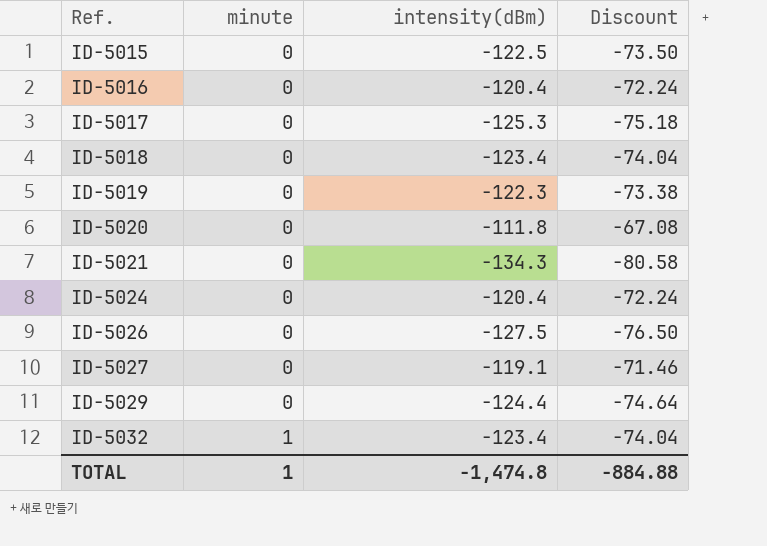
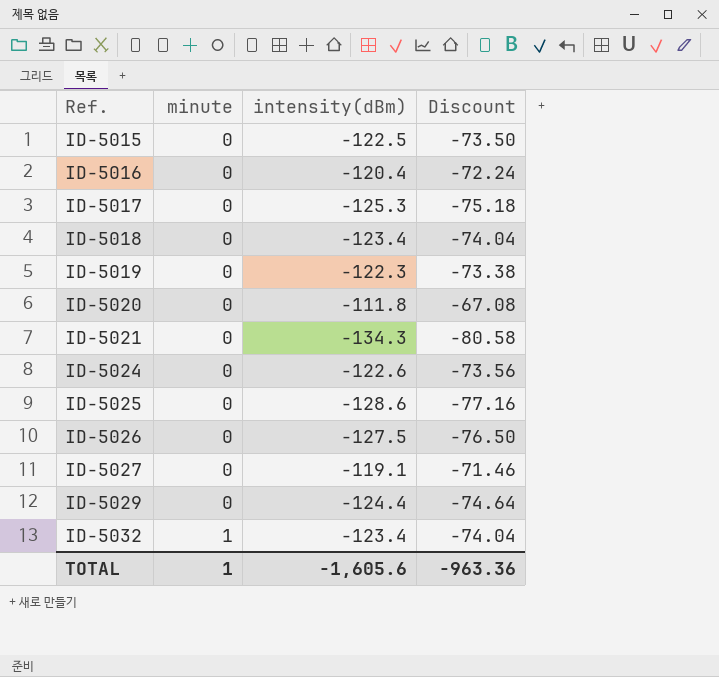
ID-5024 | intensity(dBm): -120.4 -> -122.6
ID-5024 | Discount: -72.24 -> -73.56
row ID-5025: none -> 0 | -128.6 | -77.16
TOTAL | intensity(dBm): -1,474.8 -> -1,605.6
TOTAL | Discount: -884.88 -> -963.36

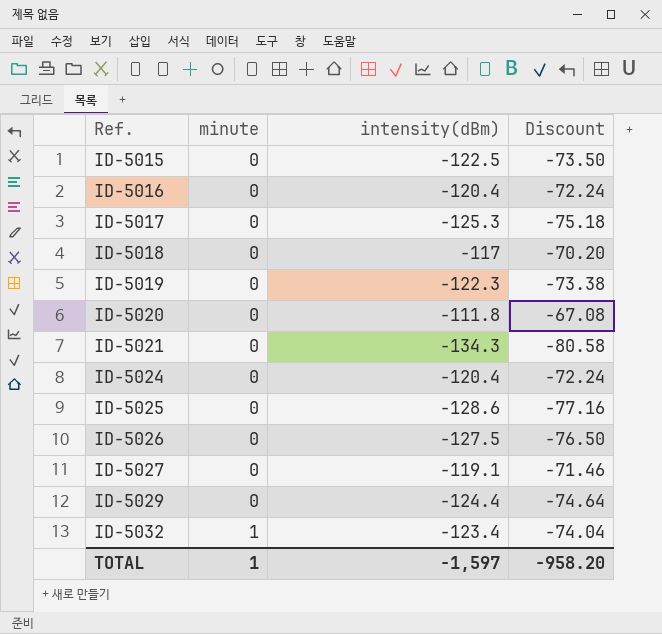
ID-5018 | intensity(dBm): -123.4 -> -117
ID-5018 | Discount: -74.04 -> -70.20
ID-5024 | intensity(dBm): -122.6 -> -120.4
ID-5024 | Discount: -73.56 -> -72.24
TOTAL | intensity(dBm): -1,605.6 -> -1,597
TOTAL | Discount: -963.36 -> -958.20

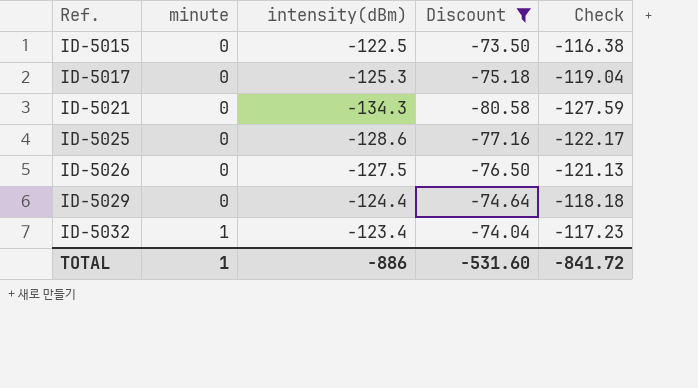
filter: none -> Discount <= -73.50
column Check | formula: none -> [intensity(dBm)] * 0.95
TOTAL | intensity(dBm): -1,597 -> -886
TOTAL | Discount: -958.20 -> -531.60

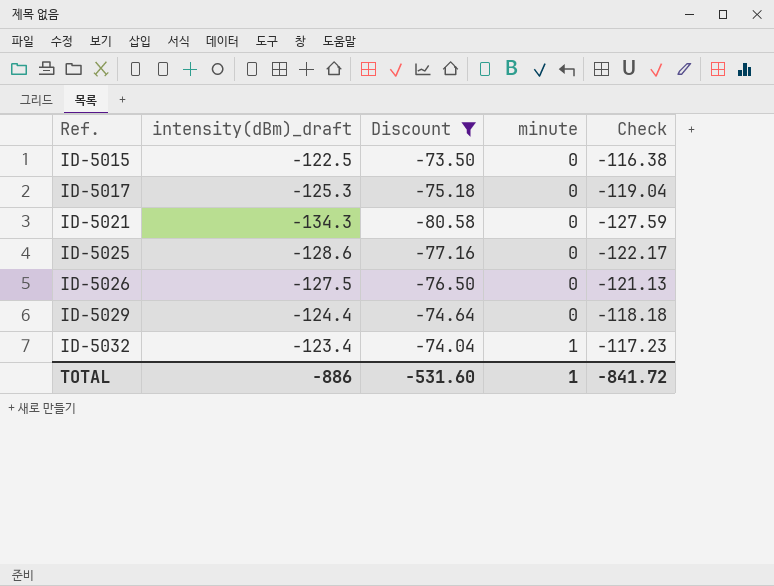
column name: intensity(dBm) -> intensity(dBm)_draft
column minute | position: 2 -> 4

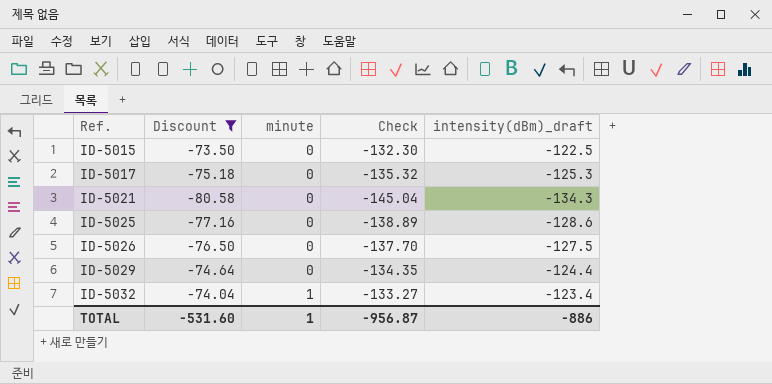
column Check | formula: [intensity(dBm)_draft] * 0.95 -> [intensity(dBm)_draft] * 1.08
column intensity(dBm)_draft | position: 2 -> 5
TOTAL | Check: -841.72 -> -956.87

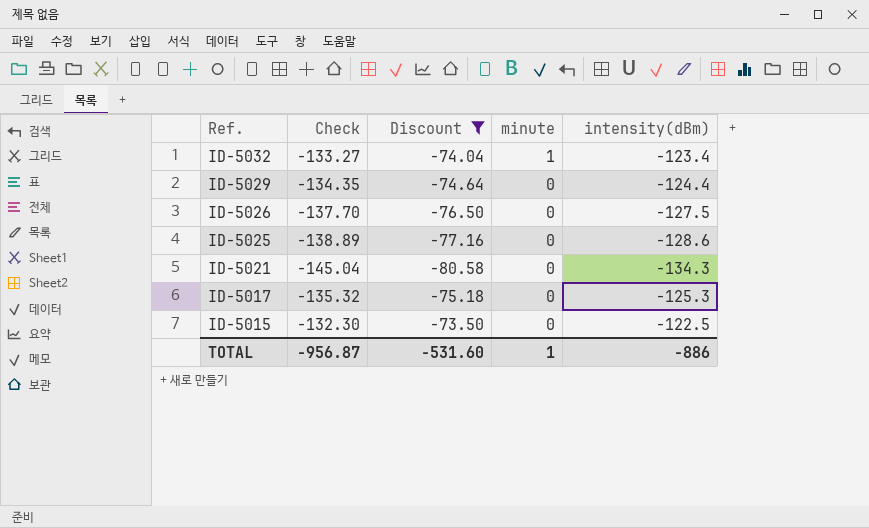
row order: Ref. ascending -> Ref. descending
column Check | position: 4 -> 2
column name: intensity(dBm)_draft -> intensity(dBm)

